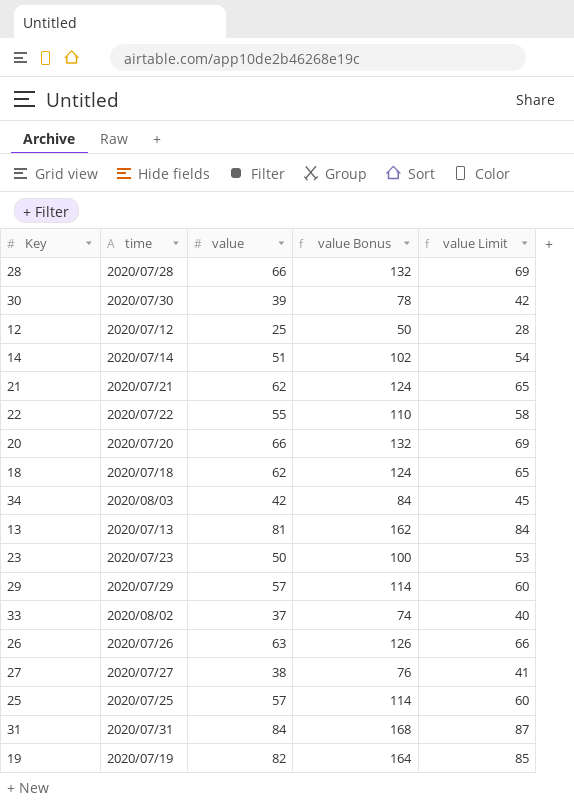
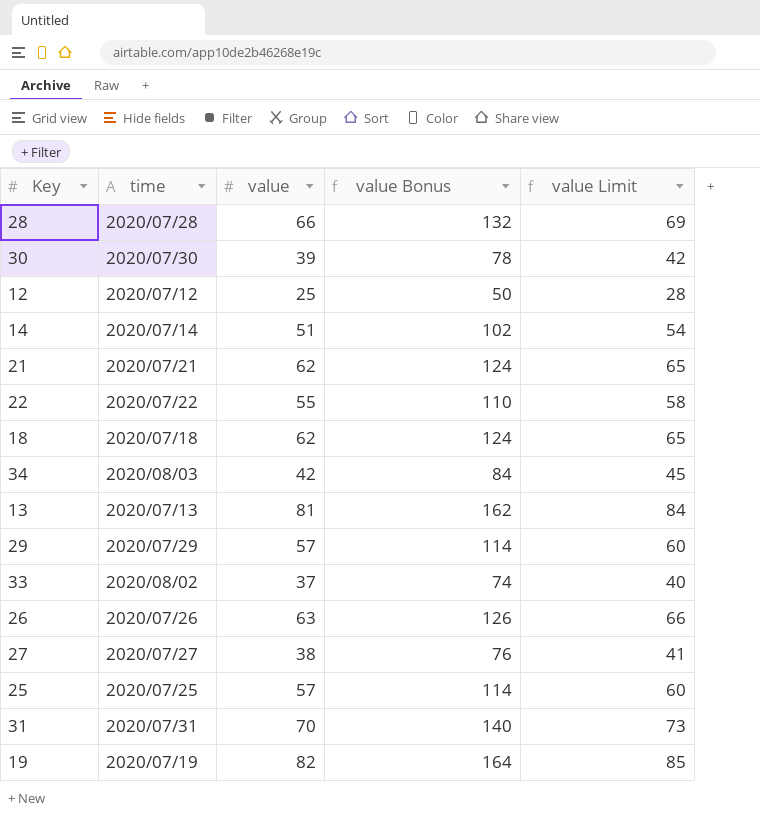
row 20: 2020/07/20 | 66 | 132 | 69 -> none
row 23: 2020/07/23 | 50 | 100 | 53 -> none
31 | value: 84 -> 70
31 | value Bonus: 168 -> 140
31 | value Limit: 87 -> 73

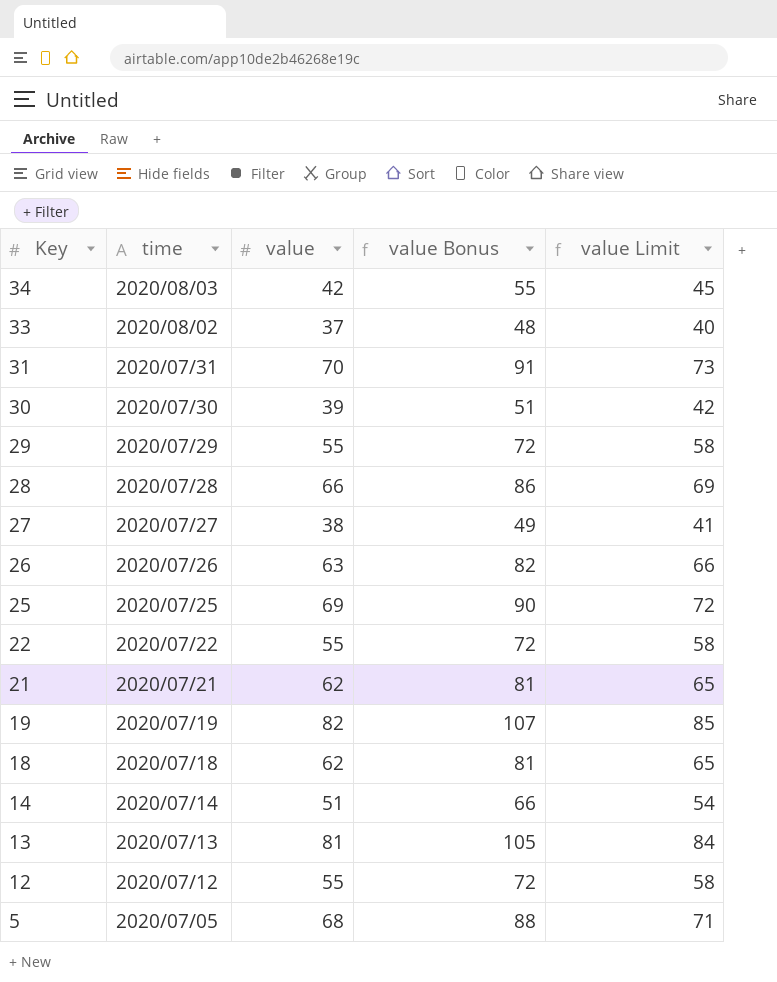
row order: none -> Key descending
column value Bonus | formula: [value] * 2 -> [value] * 1.3
29 | value: 57 -> 55
29 | value Limit: 60 -> 58
25 | value: 57 -> 69
25 | value Limit: 60 -> 72
12 | value: 25 -> 55
12 | value Limit: 28 -> 58
row 5: none -> 2020/07/05 | 68 | 88 | 71

